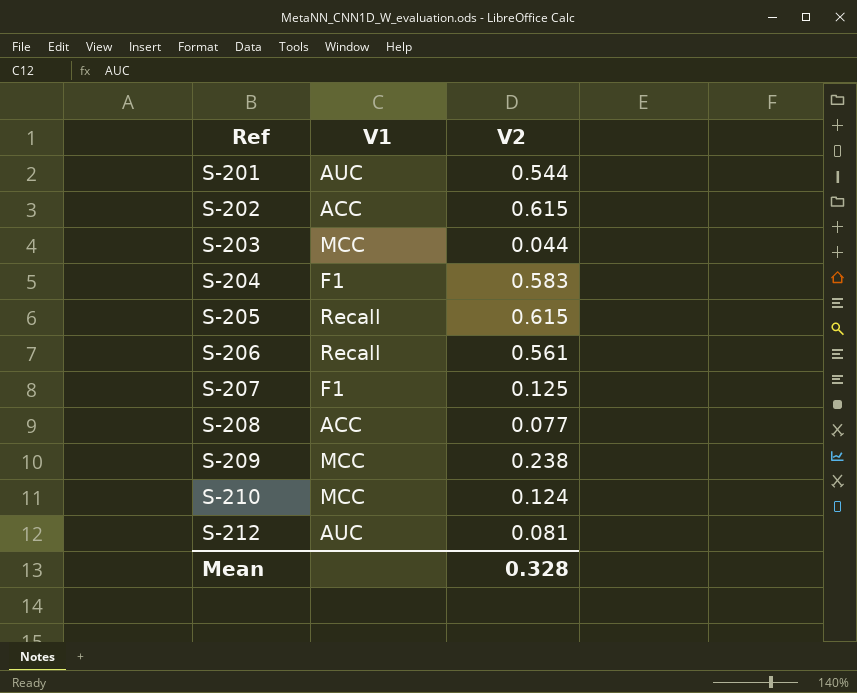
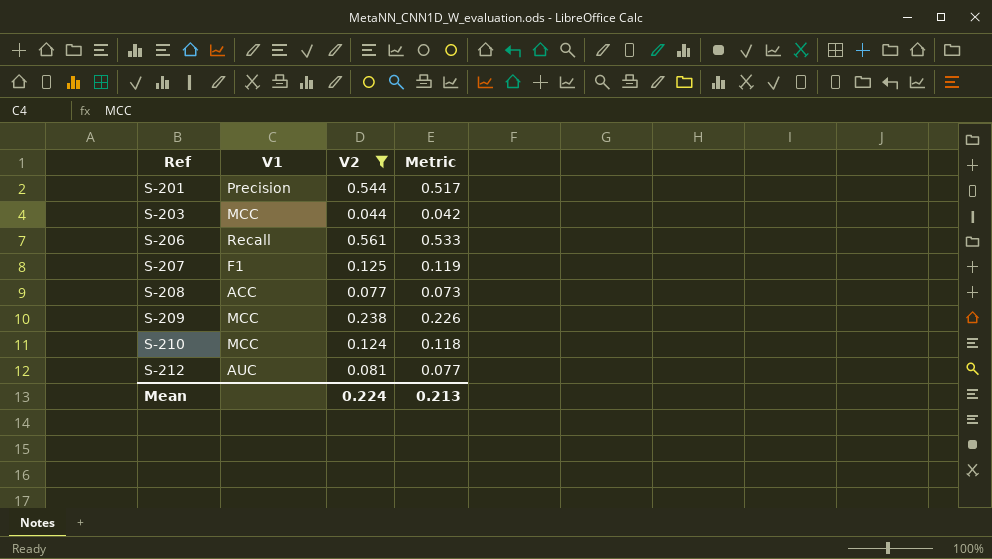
filter: none -> V2 <= 0.561
column Metric | formula: none -> [V2] * 0.95
S-201 | V1: AUC -> Precision
Mean | V2: 0.328 -> 0.224

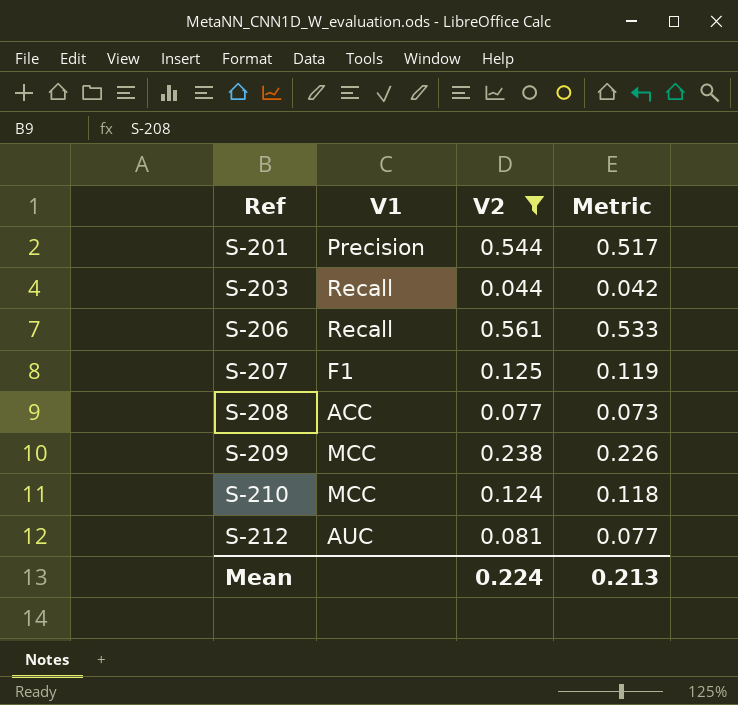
S-203 | V1: MCC -> Recall

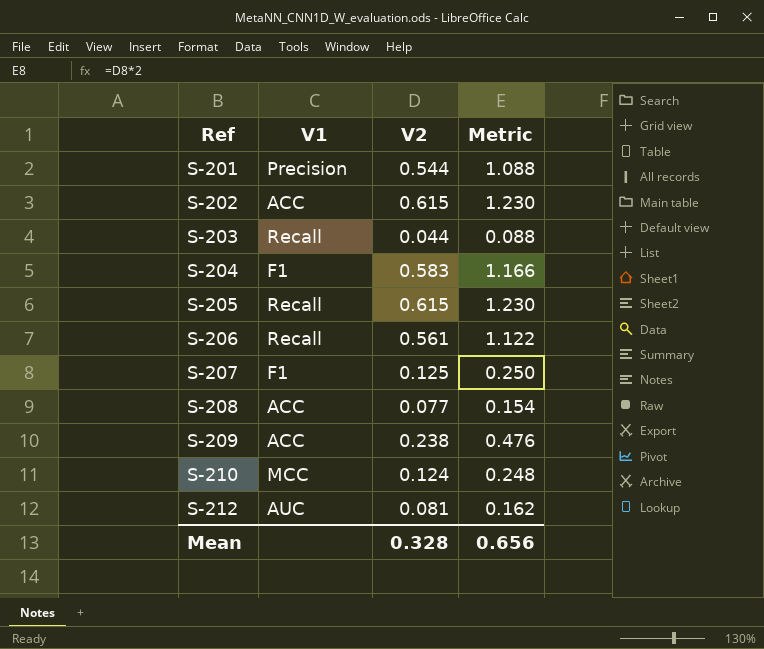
filter: V2 <= 0.561 -> none
column Metric | formula: [V2] * 0.95 -> [V2] * 2
S-209 | V1: MCC -> ACC
Mean | V2: 0.224 -> 0.328
Mean | Metric: 0.213 -> 0.656

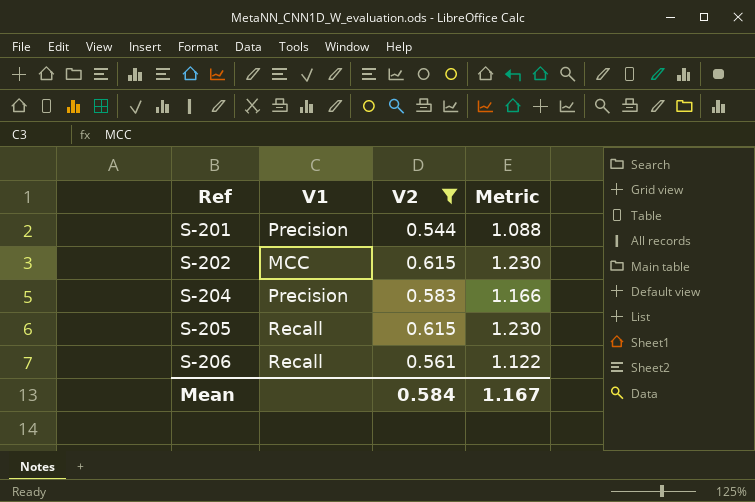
filter: none -> V2 >= 0.544
S-202 | V1: ACC -> MCC
S-204 | V1: F1 -> Precision
Mean | V2: 0.328 -> 0.584
Mean | Metric: 0.656 -> 1.167

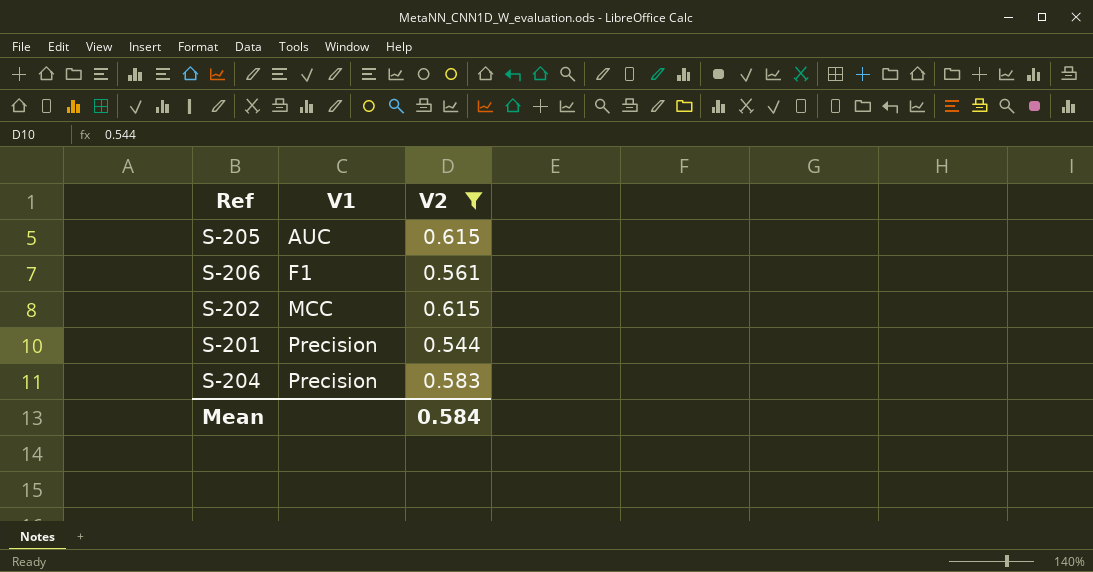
row order: Ref ascending -> V1 ascending
column Metric | formula: [V2] * 2 -> none
S-205 | V1: Recall -> AUC
S-206 | V1: Recall -> F1

